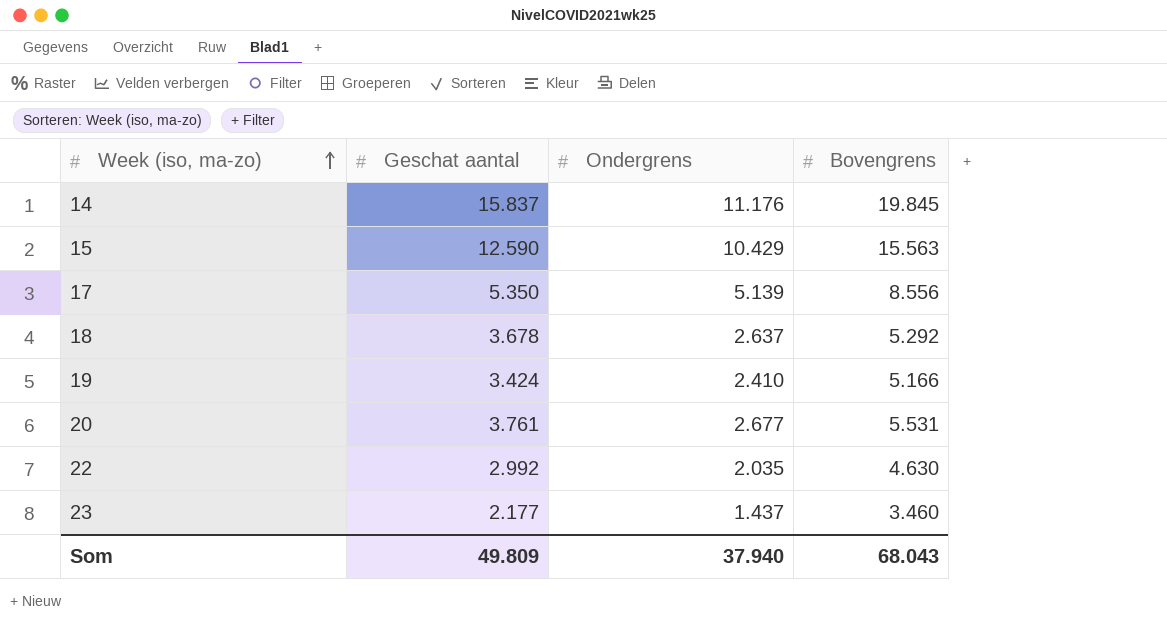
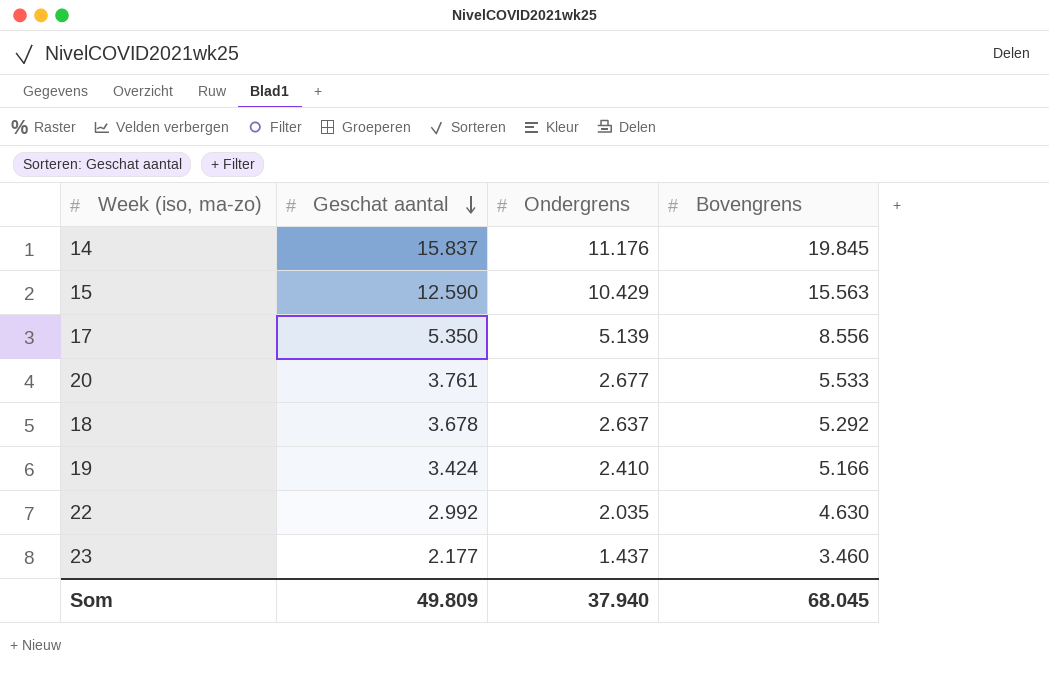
row order: Week (iso, ma-zo) ascending -> Geschat aantal descending
20 | Bovengrens: 5.531 -> 5.533
Som | Bovengrens: 68.043 -> 68.045

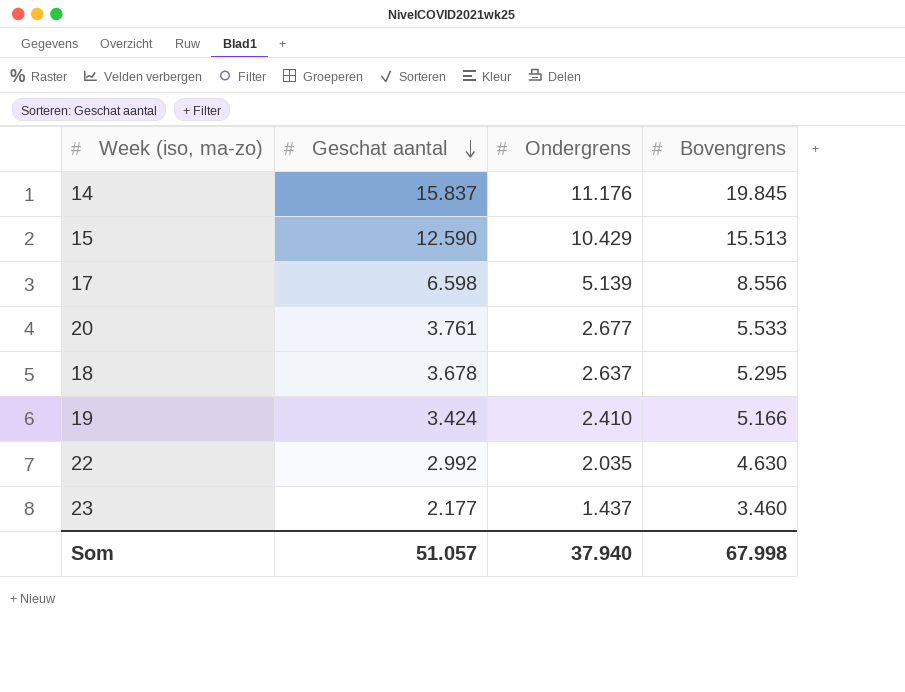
15 | Bovengrens: 15.563 -> 15.513
17 | Geschat aantal: 5.350 -> 6.598
18 | Bovengrens: 5.292 -> 5.295
Som | Geschat aantal: 49.809 -> 51.057
Som | Bovengrens: 68.045 -> 67.998

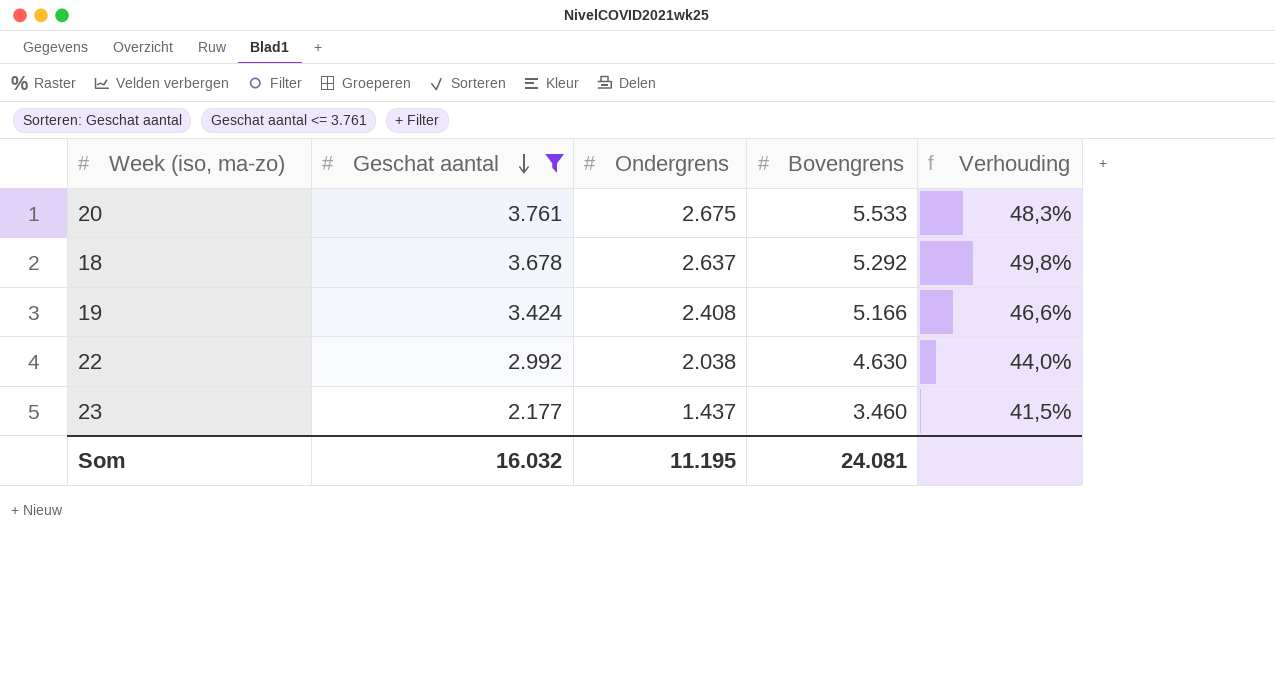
filter: none -> Geschat aantal <= 3.761
column Verhouding | formula: none -> [Ondergrens] / [Bovengrens]
20 | Ondergrens: 2.677 -> 2.675
18 | Bovengrens: 5.295 -> 5.292
19 | Ondergrens: 2.410 -> 2.408
22 | Ondergrens: 2.035 -> 2.038
Som | Geschat aantal: 51.057 -> 16.032
Som | Ondergrens: 37.940 -> 11.195
Som | Bovengrens: 67.998 -> 24.081

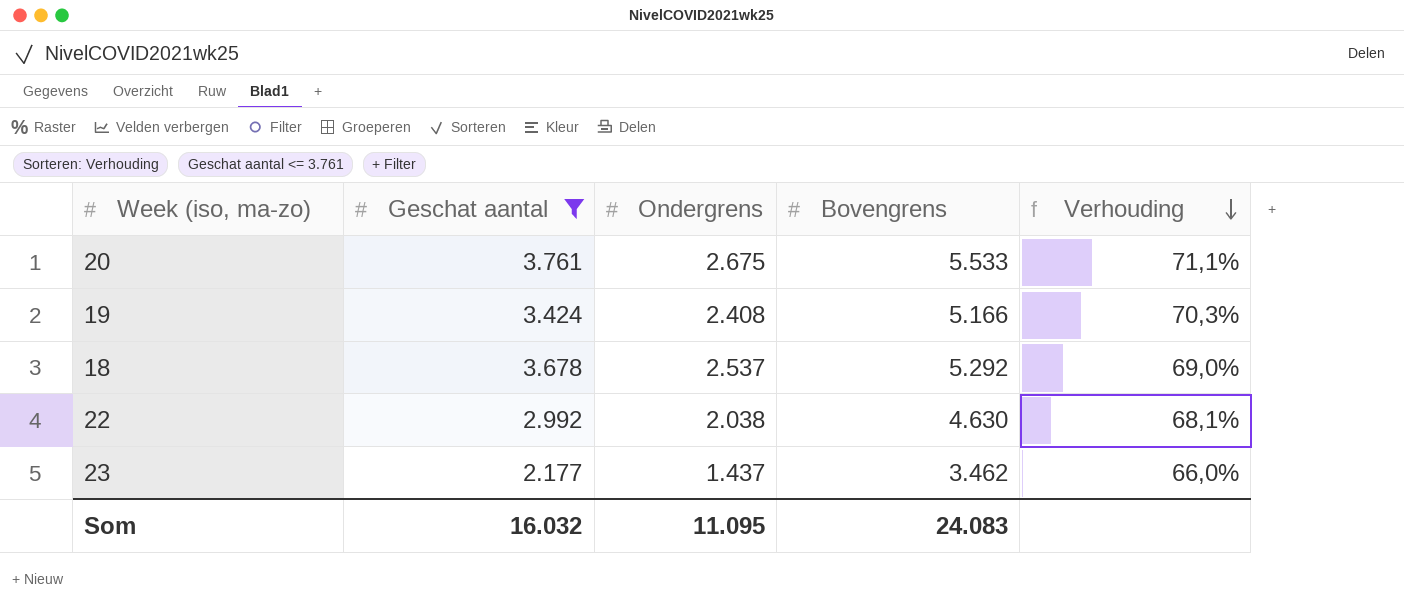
row order: Geschat aantal descending -> Verhouding descending
column Verhouding | formula: [Ondergrens] / [Bovengrens] -> [Ondergrens] / [Geschat aantal]
18 | Ondergrens: 2.637 -> 2.537
23 | Bovengrens: 3.460 -> 3.462
Som | Ondergrens: 11.195 -> 11.095
Som | Bovengrens: 24.081 -> 24.083

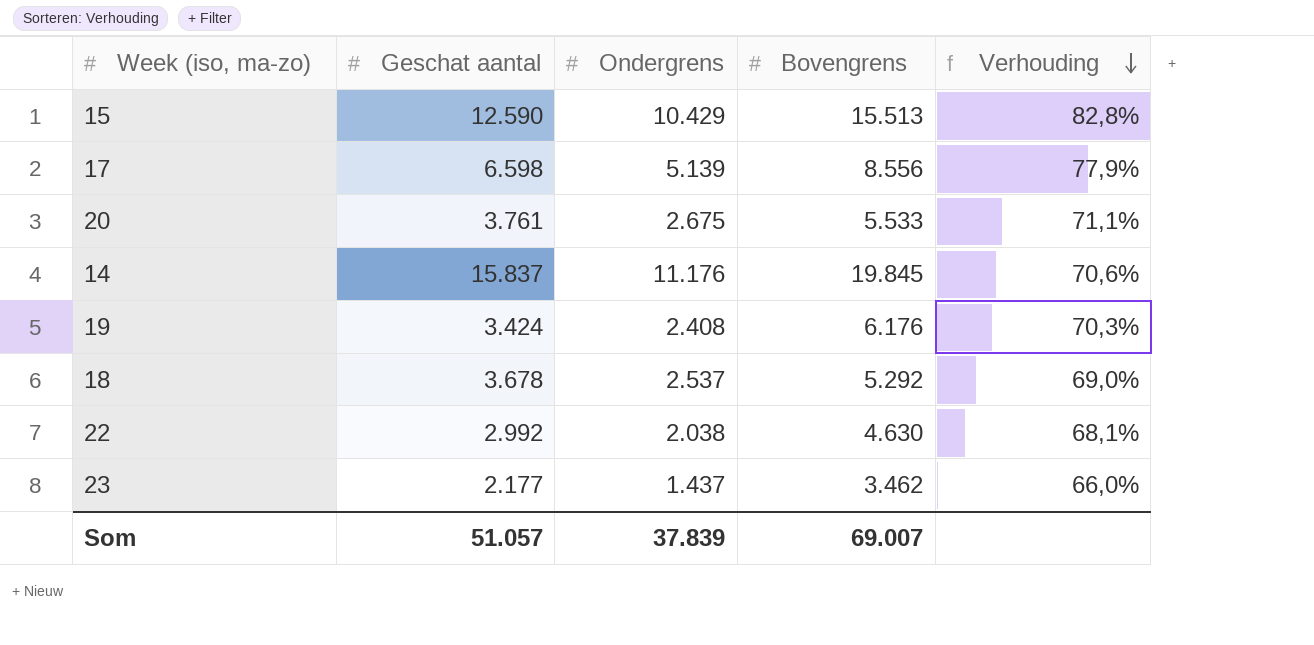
filter: Geschat aantal <= 3.761 -> none
19 | Bovengrens: 5.166 -> 6.176
Som | Geschat aantal: 16.032 -> 51.057
Som | Ondergrens: 11.095 -> 37.839
Som | Bovengrens: 24.083 -> 69.007

